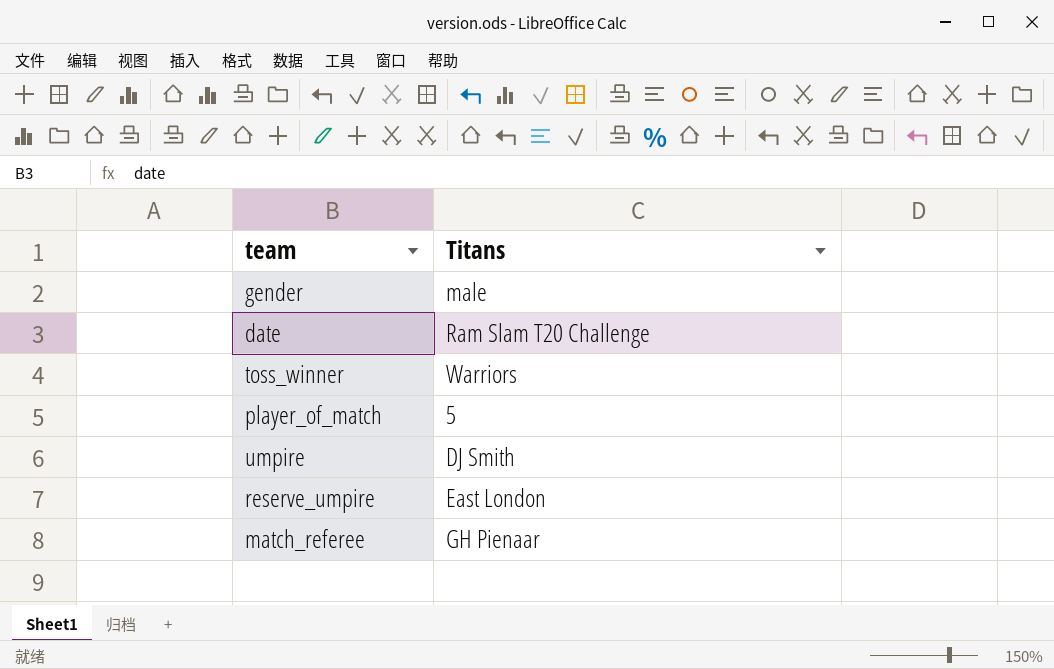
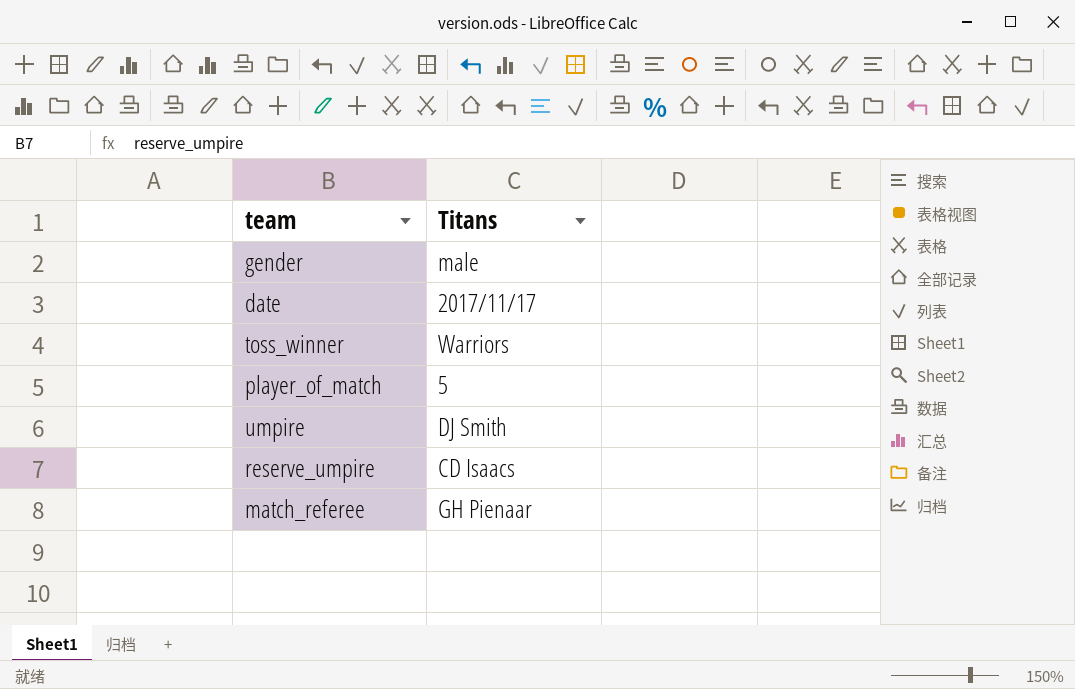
date | Titans: Ram Slam T20 Challenge -> 2017/11/17
reserve_umpire | Titans: East London -> CD Isaacs

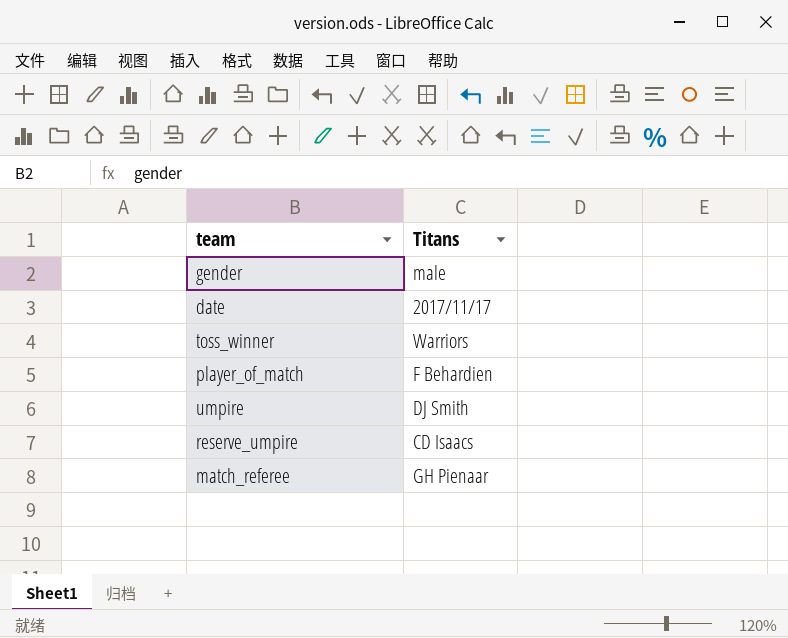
player_of_match | Titans: 5 -> F Behardien

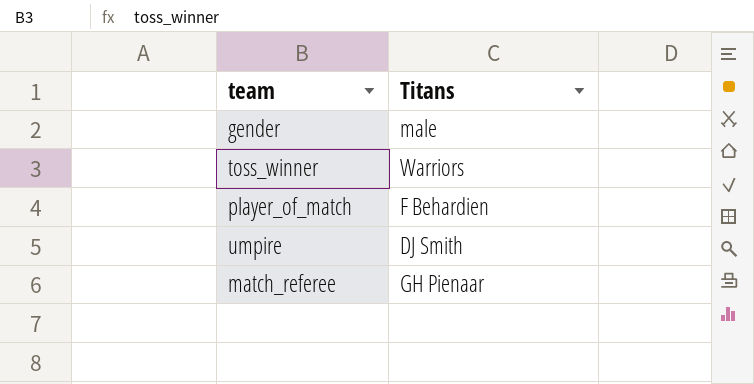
row date: 2017/11/17 -> none
row reserve_umpire: CD Isaacs -> none

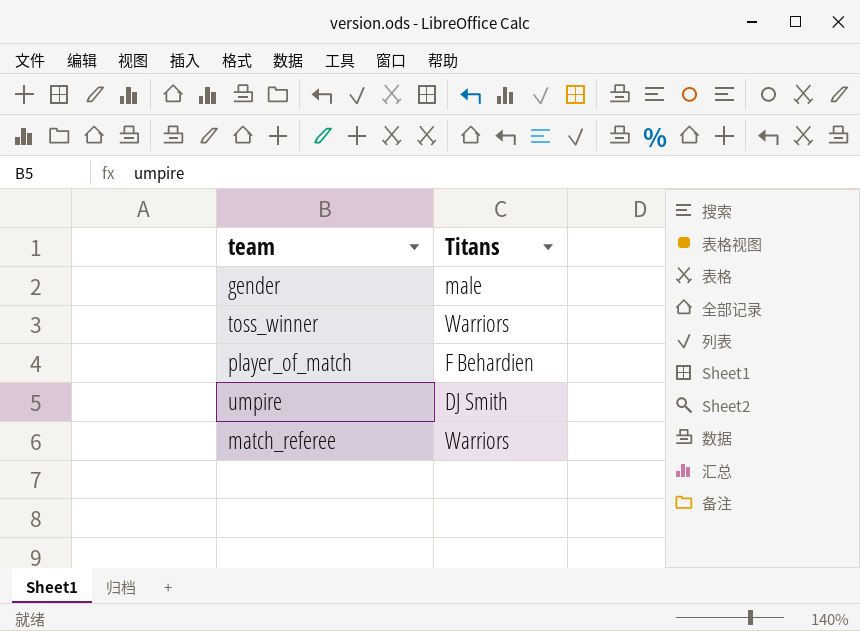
match_referee | Titans: GH Pienaar -> Warriors

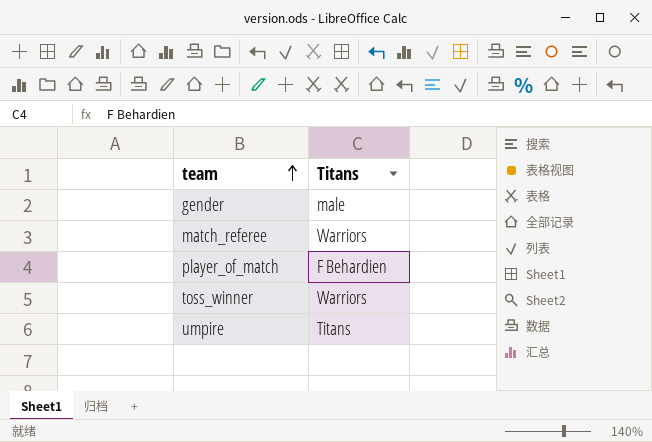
row order: none -> team ascending
umpire | Titans: DJ Smith -> Titans

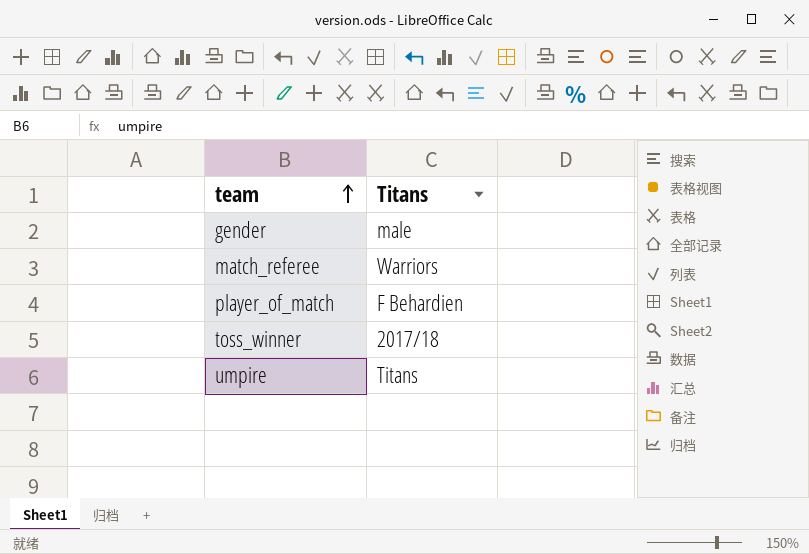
toss_winner | Titans: Warriors -> 2017/18

